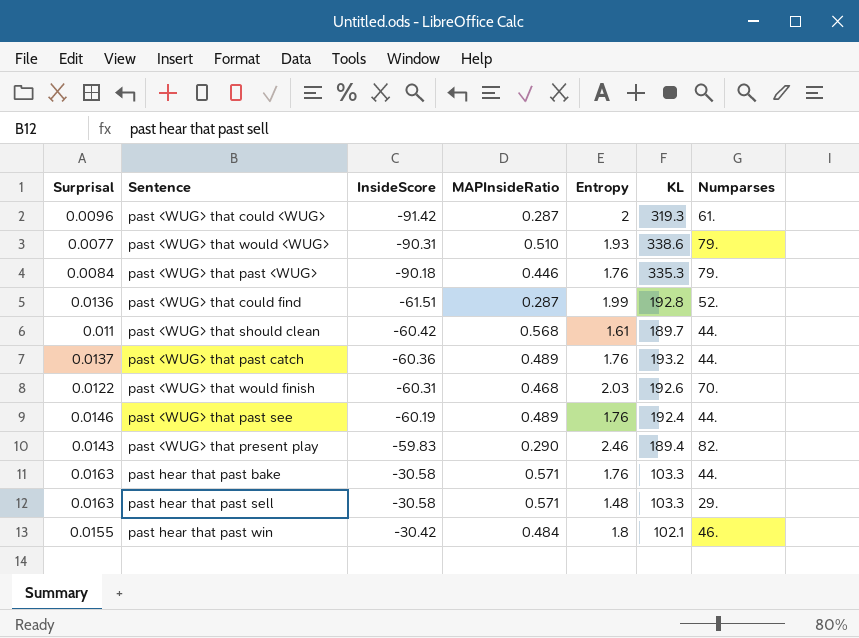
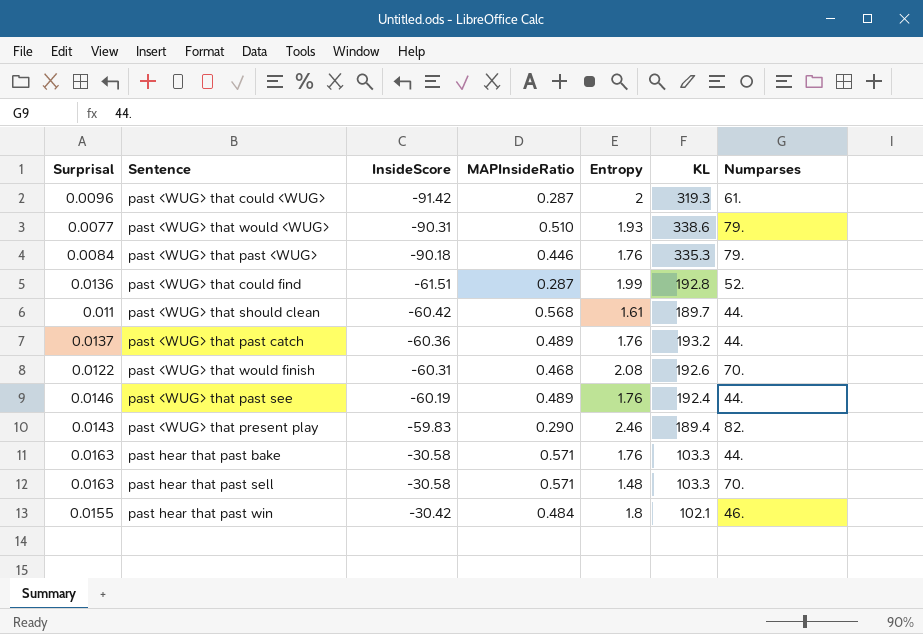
past <WUG> that would finish | Entropy: 2.03 -> 2.08
past hear that past sell | Numparses: 29. -> 70.

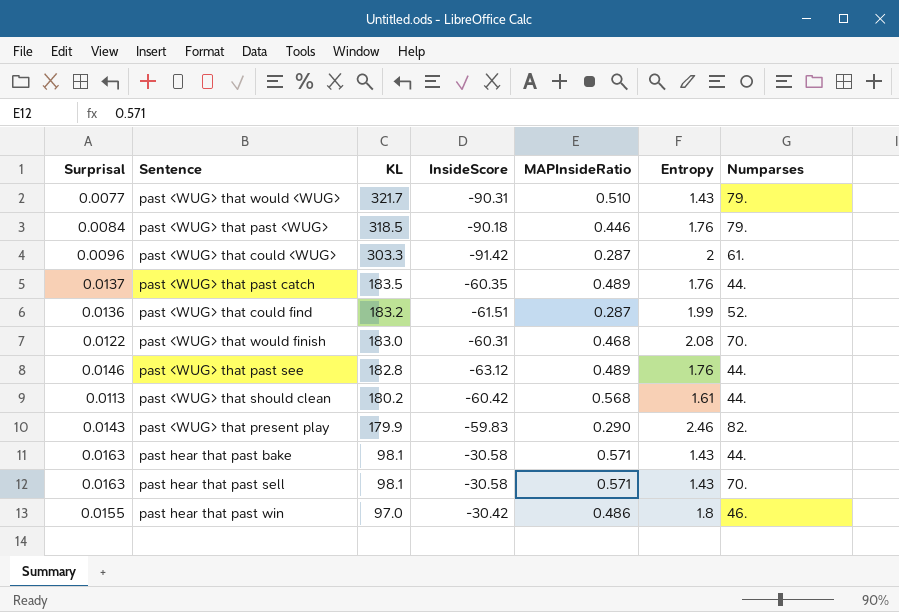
row order: InsideScore ascending -> KL descending
column KL | position: 6 -> 3
past <WUG> that would <WUG> | KL: 338.6 -> 321.7
past <WUG> that would <WUG> | Entropy: 1.93 -> 1.43
past <WUG> that past <WUG> | KL: 335.3 -> 318.5
past <WUG> that could <WUG> | KL: 319.3 -> 303.3
past <WUG> that past catch | KL: 193.2 -> 183.5
past <WUG> that past catch | InsideScore: -60.36 -> -60.35
past <WUG> that could find | KL: 192.8 -> 183.2
past <WUG> that would finish | KL: 192.6 -> 183.0
past <WUG> that past see | KL: 192.4 -> 182.8
past <WUG> that past see | InsideScore: -60.19 -> -63.12
past <WUG> that should clean | Surprisal: 0.011 -> 0.0113
past <WUG> that should clean | KL: 189.7 -> 180.2
past <WUG> that present play | KL: 189.4 -> 179.9
past hear that past bake | KL: 103.3 -> 98.1
past hear that past bake | Entropy: 1.76 -> 1.43
past hear that past sell | KL: 103.3 -> 98.1
past hear that past sell | Entropy: 1.48 -> 1.43
past hear that past win | KL: 102.1 -> 97.0
past hear that past win | MAPInsideRatio: 0.484 -> 0.486

